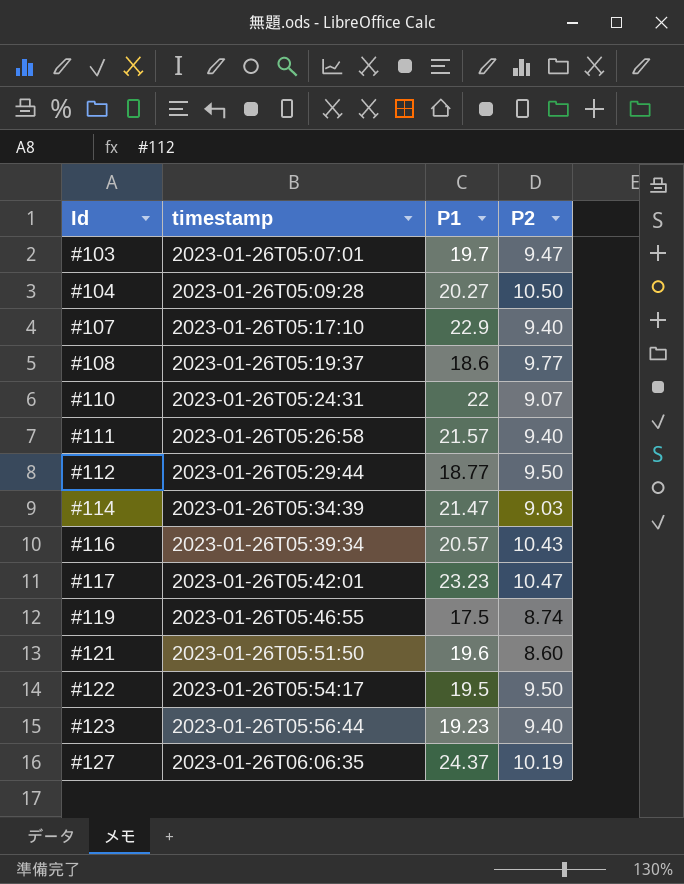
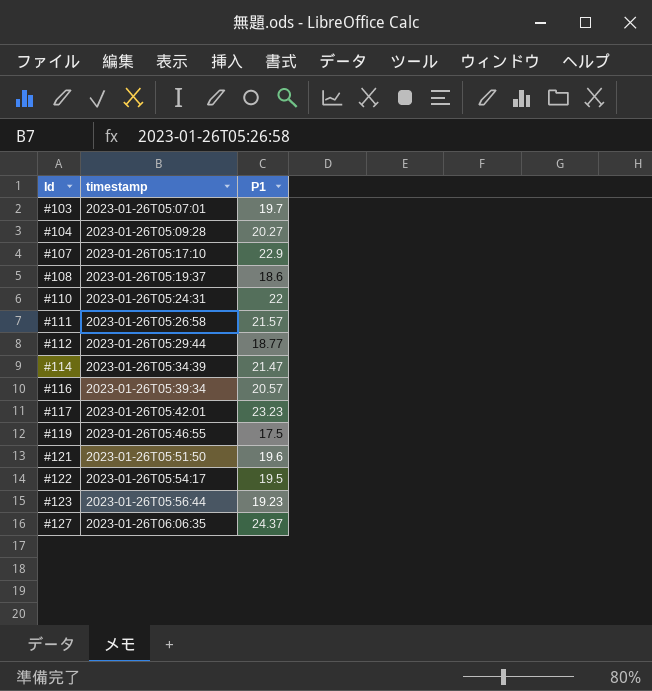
column P2 | position: 4 -> none

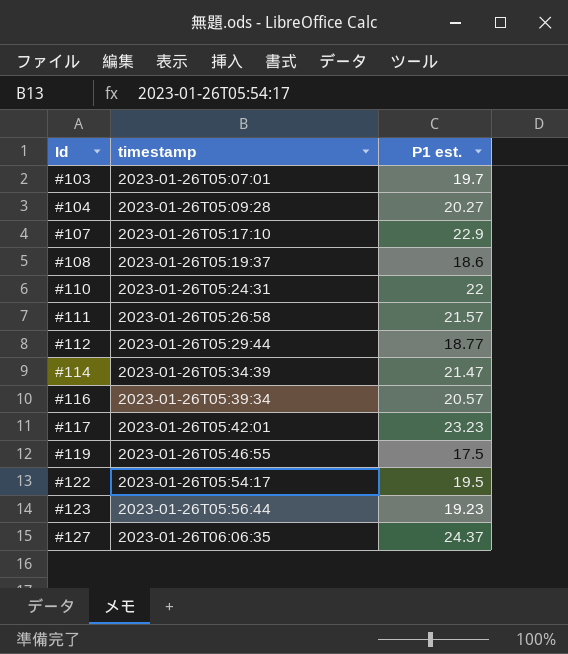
column name: P1 -> P1 est.
row #121: 2023-01-26T05:51:50 | 19.6 -> none

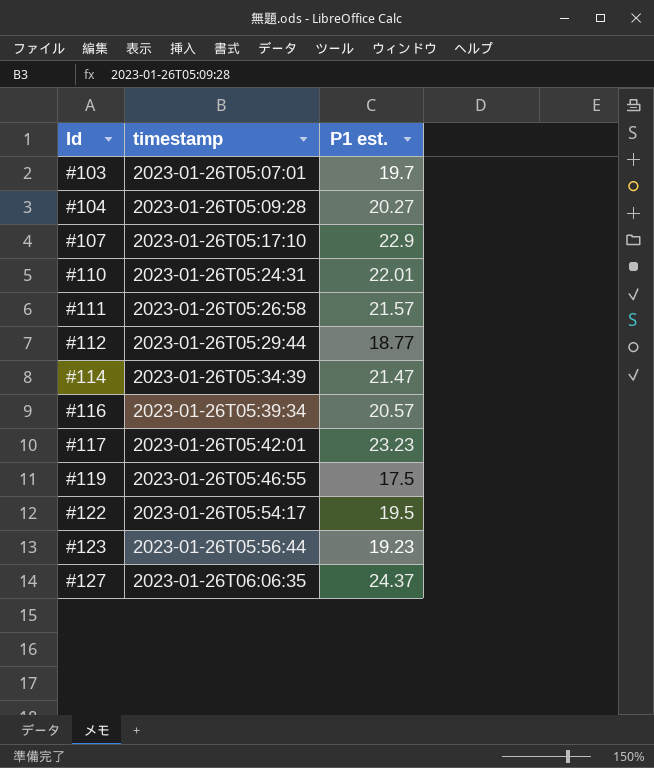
row #108: 2023-01-26T05:19:37 | 18.6 -> none
#110 | P1 est.: 22 -> 22.01

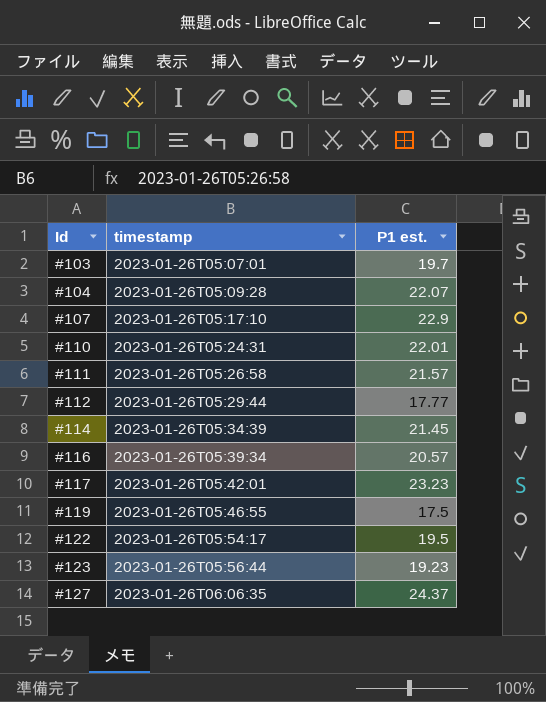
#104 | P1 est.: 20.27 -> 22.07
#112 | P1 est.: 18.77 -> 17.77
#114 | P1 est.: 21.47 -> 21.45

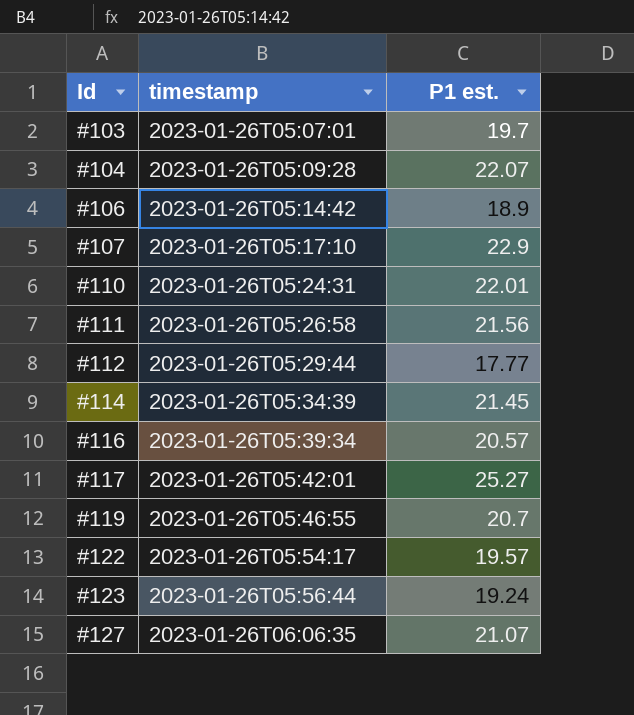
row #106: none -> 2023-01-26T05:14:42 | 18.9
#111 | P1 est.: 21.57 -> 21.56
#117 | P1 est.: 23.23 -> 25.27
#119 | P1 est.: 17.5 -> 20.7
#122 | P1 est.: 19.5 -> 19.57
#123 | P1 est.: 19.23 -> 19.24
#127 | P1 est.: 24.37 -> 21.07

